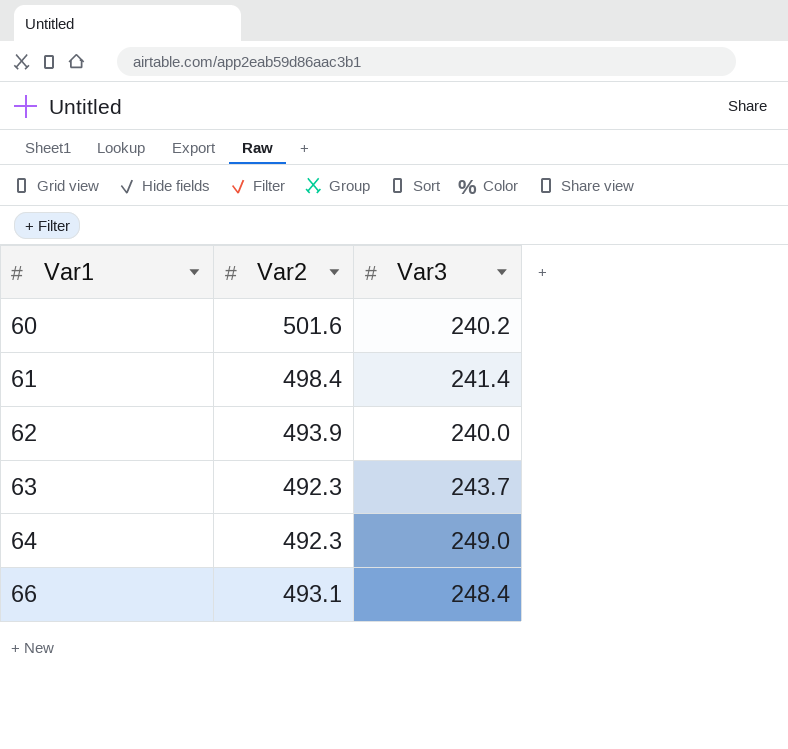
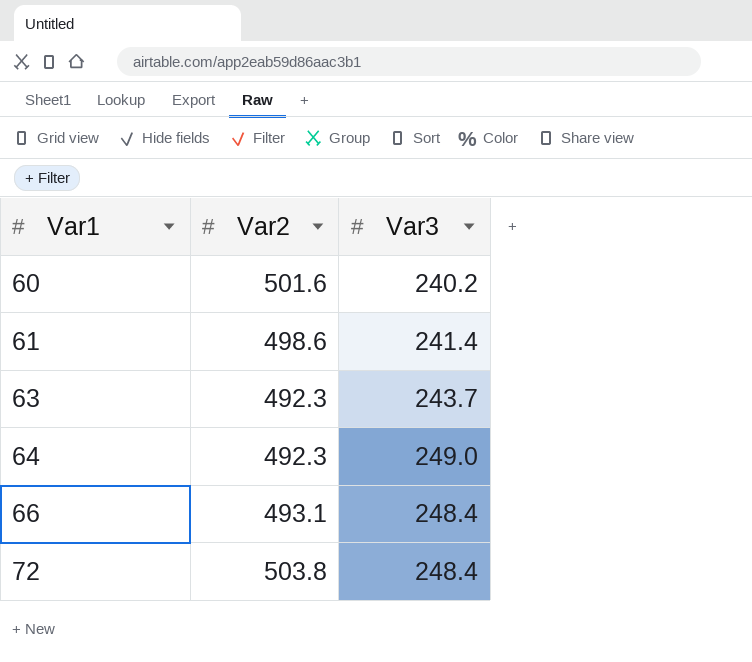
row 62: 493.9 | 240.0 -> none
61 | Var2: 498.4 -> 498.6
row 72: none -> 503.8 | 248.4

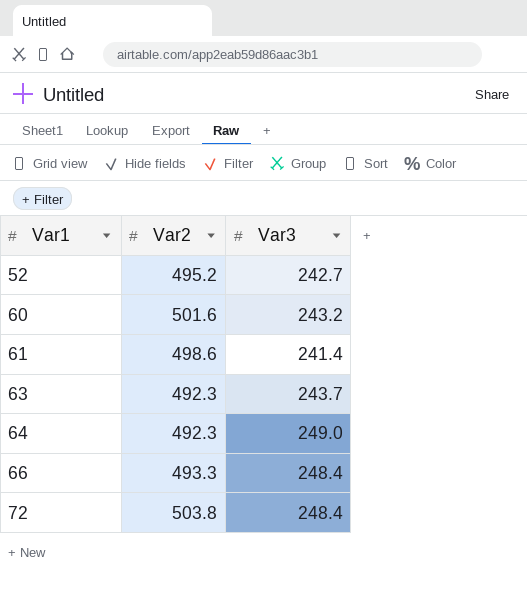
row 52: none -> 495.2 | 242.7
60 | Var3: 240.2 -> 243.2
66 | Var2: 493.1 -> 493.3

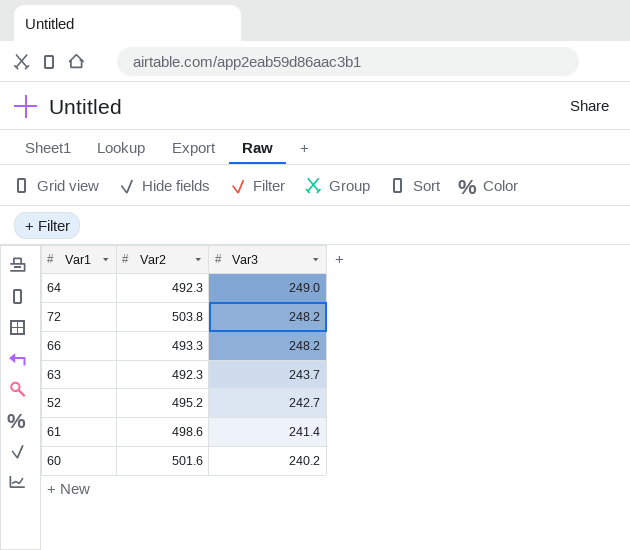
row order: Var1 ascending -> Var3 descending
72 | Var3: 248.4 -> 248.2
66 | Var3: 248.4 -> 248.2
60 | Var3: 243.2 -> 240.2

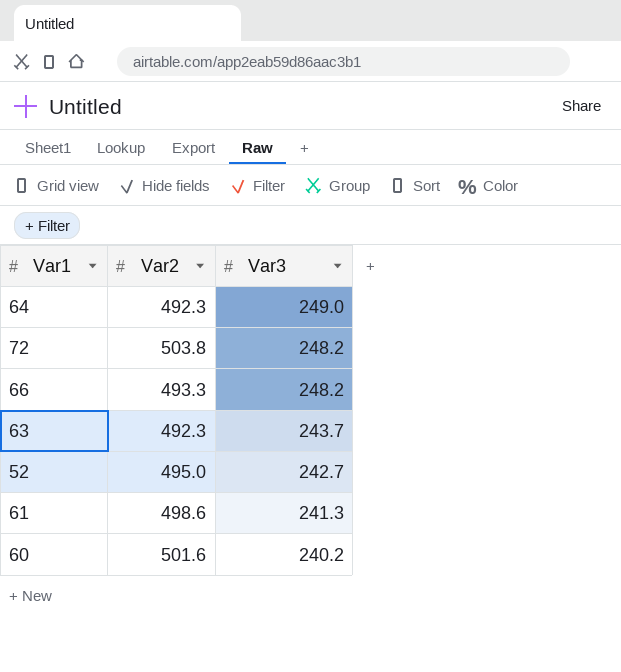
52 | Var2: 495.2 -> 495.0
61 | Var3: 241.4 -> 241.3

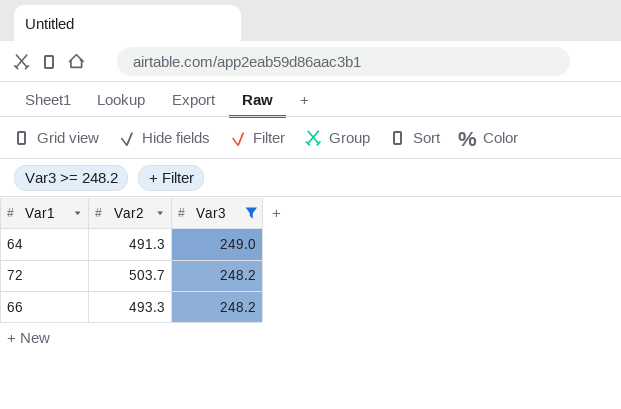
filter: none -> Var3 >= 248.2
64 | Var2: 492.3 -> 491.3
72 | Var2: 503.8 -> 503.7

